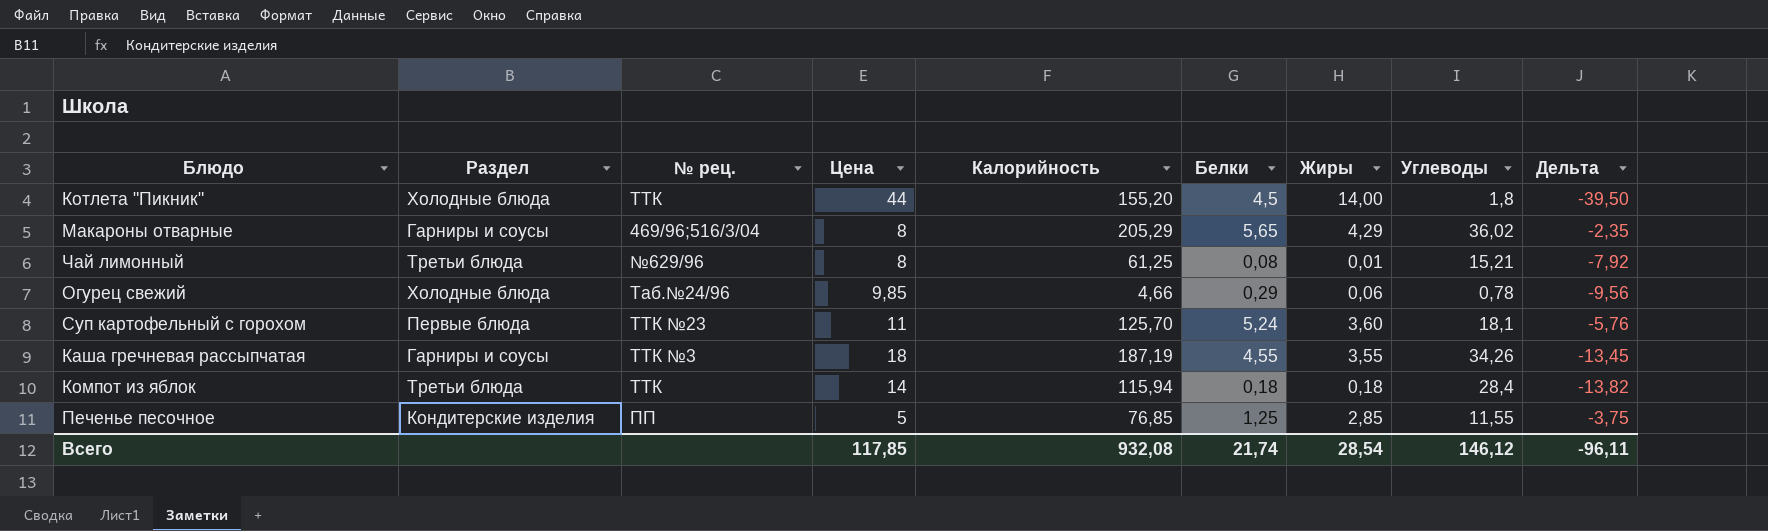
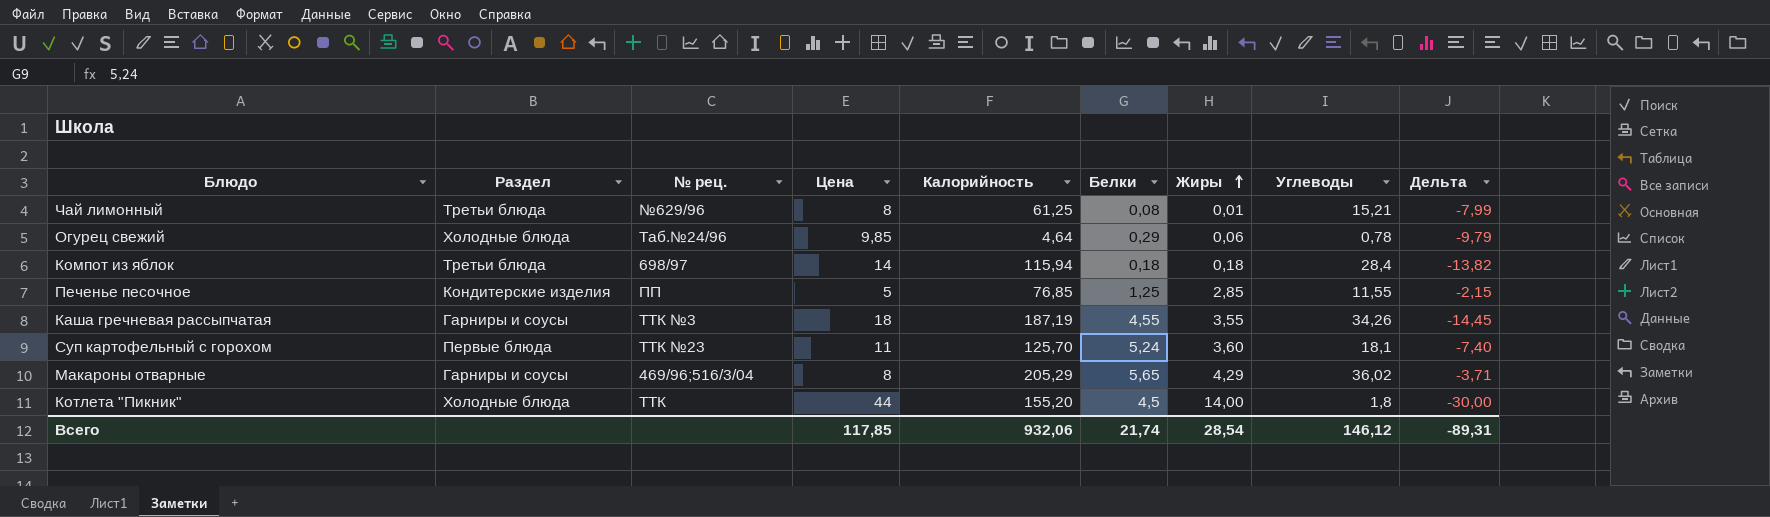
row order: none -> Жиры ascending
column Дельта | formula: [Белки] - [Цена] -> [Жиры] - [Цена]
Огурец свежий | Калорийность: 4,66 -> 4,64
Компот из яблок | № рец.: ТТК -> 698/97
Всего | Калорийность: 932,08 -> 932,06
Всего | Дельта: -96,11 -> -89,31

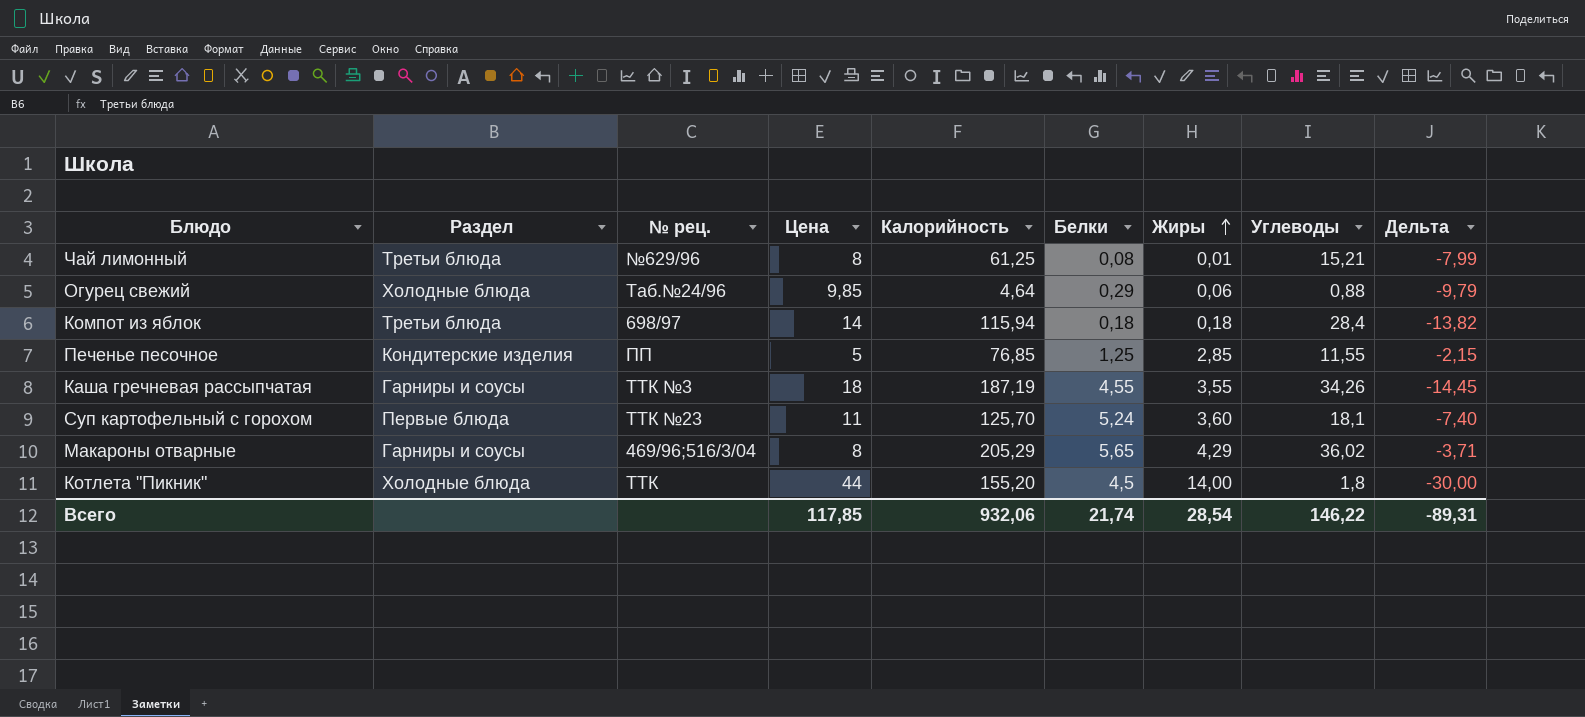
Огурец свежий | Углеводы: 0,78 -> 0,88
Всего | Углеводы: 146,12 -> 146,22

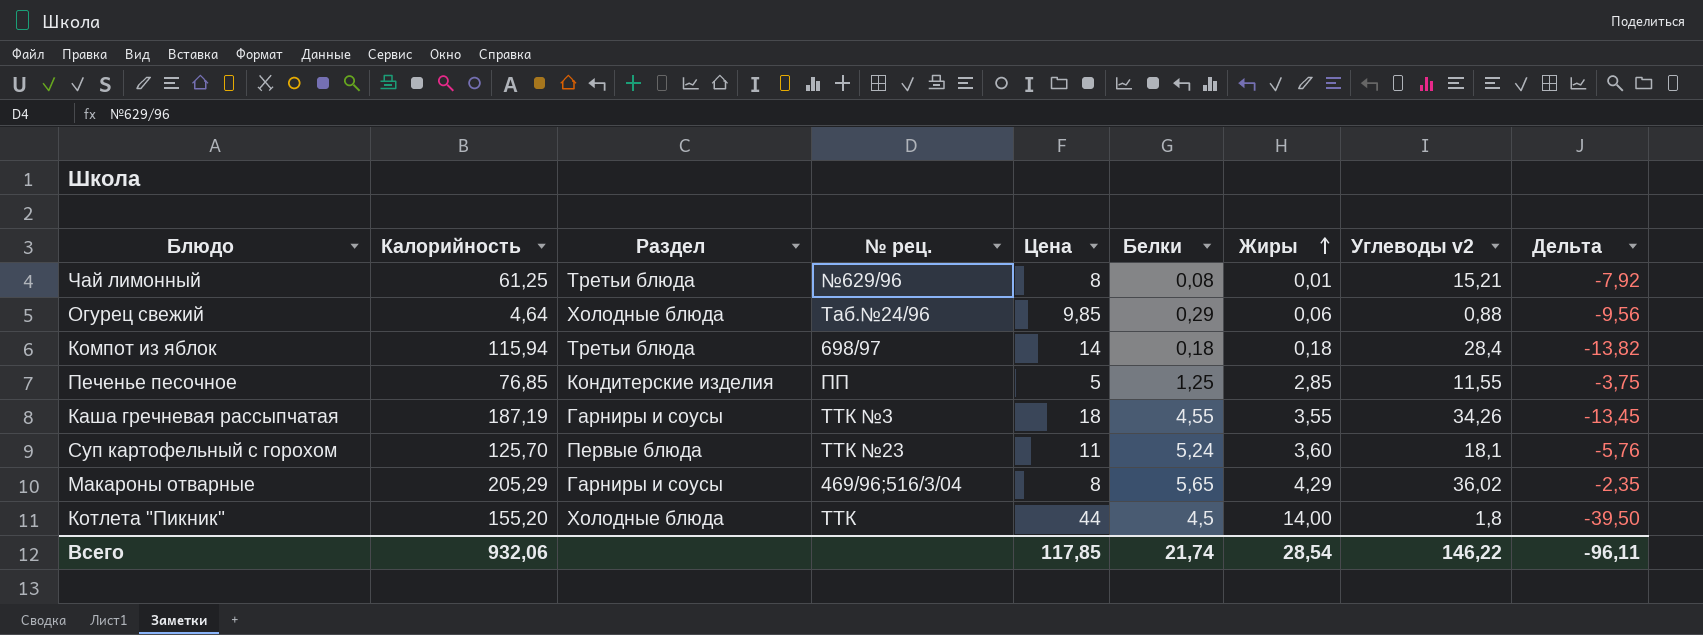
column Калорийность | position: 5 -> 2
column name: Углеводы -> Углеводы v2
column Дельта | formula: [Жиры] - [Цена] -> [Белки] - [Цена]
Всего | Дельта: -89,31 -> -96,11

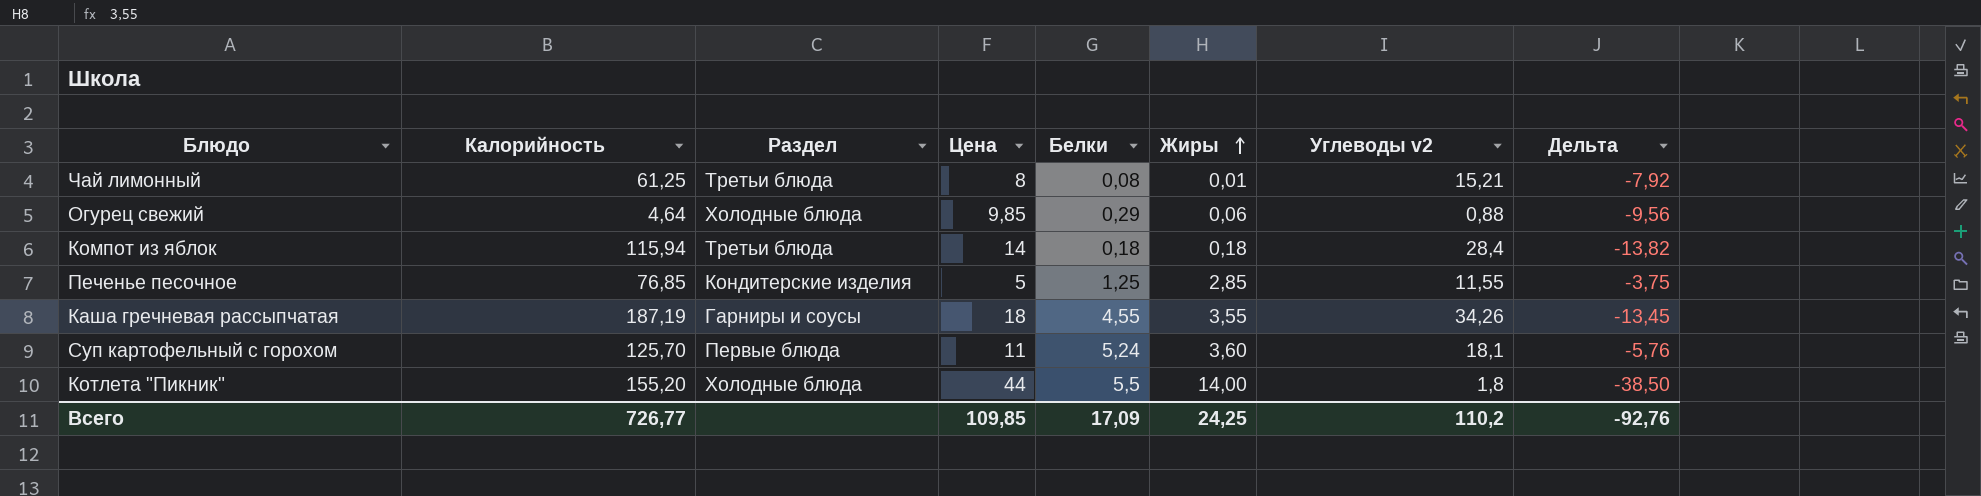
column № рец. | position: 4 -> none
row Макароны отварные: 205,29 | Гарниры и соусы | 469/96;516/3/04 | 8 | 5,65 | 4,29 | 36,02 | -2,35 -> none
Котлета "Пикник" | Белки: 4,5 -> 5,5
Котлета "Пикник" | Дельта: -39,50 -> -38,50
Всего | Калорийность: 932,06 -> 726,77
Всего | Цена: 117,85 -> 109,85
Всего | Белки: 21,74 -> 17,09
Всего | Жиры: 28,54 -> 24,25
Всего | Углеводы v2: 146,22 -> 110,2
Всего | Дельта: -96,11 -> -92,76

